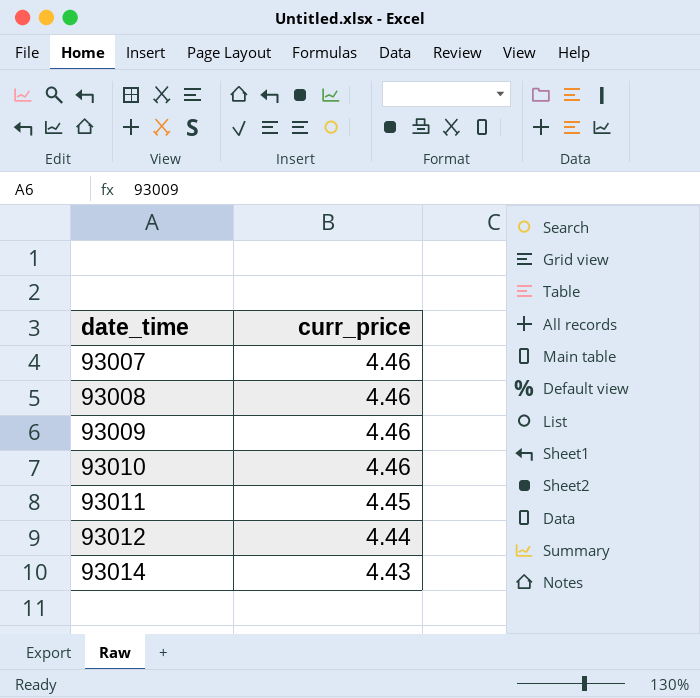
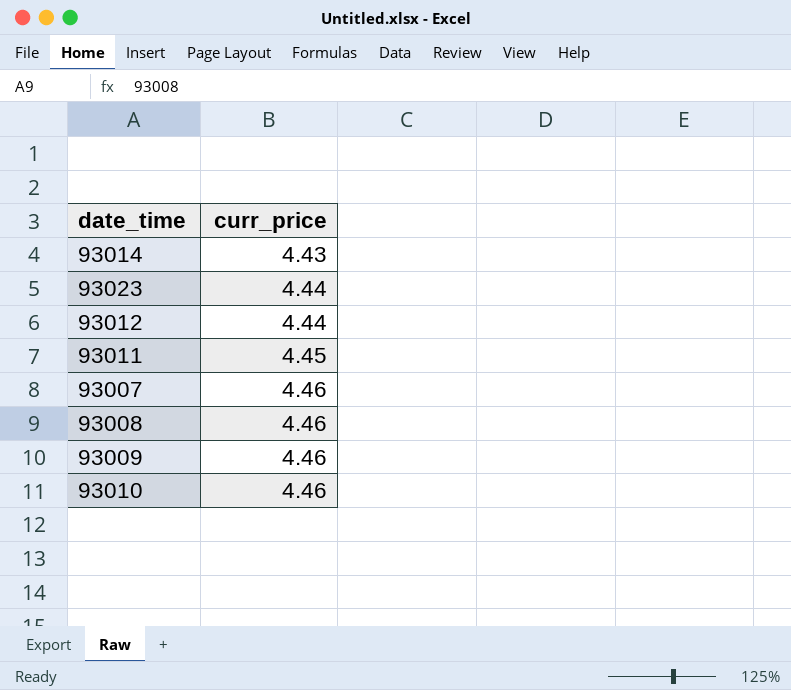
row order: date_time ascending -> curr_price ascending
row 93023: none -> 4.44

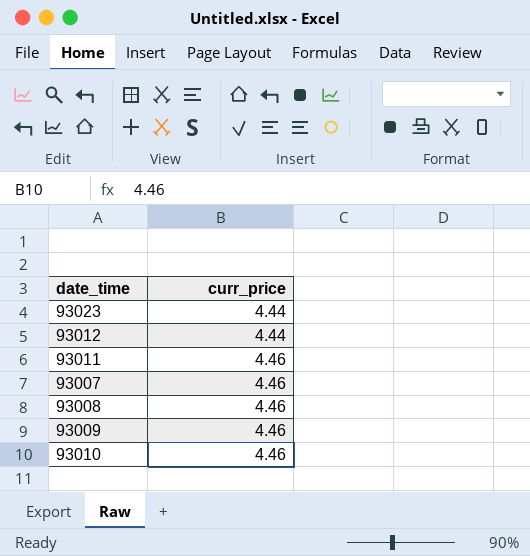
row 93014: 4.43 -> none
93011 | curr_price: 4.45 -> 4.46

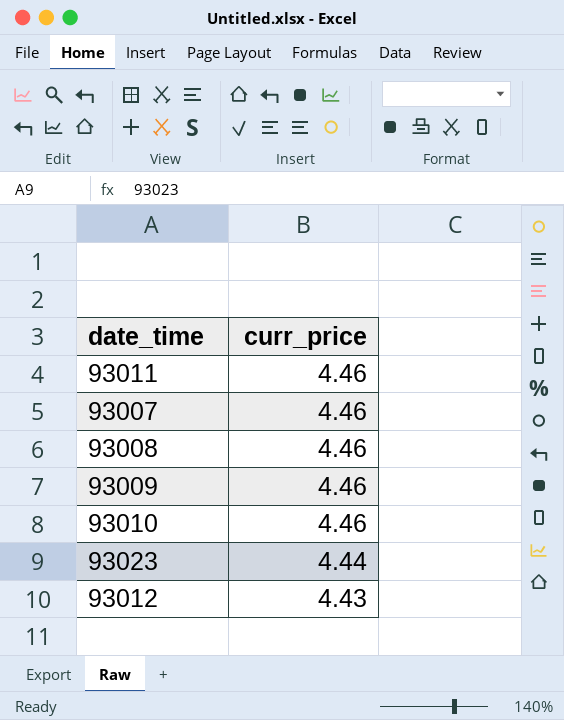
row order: curr_price ascending -> curr_price descending
93012 | curr_price: 4.44 -> 4.43

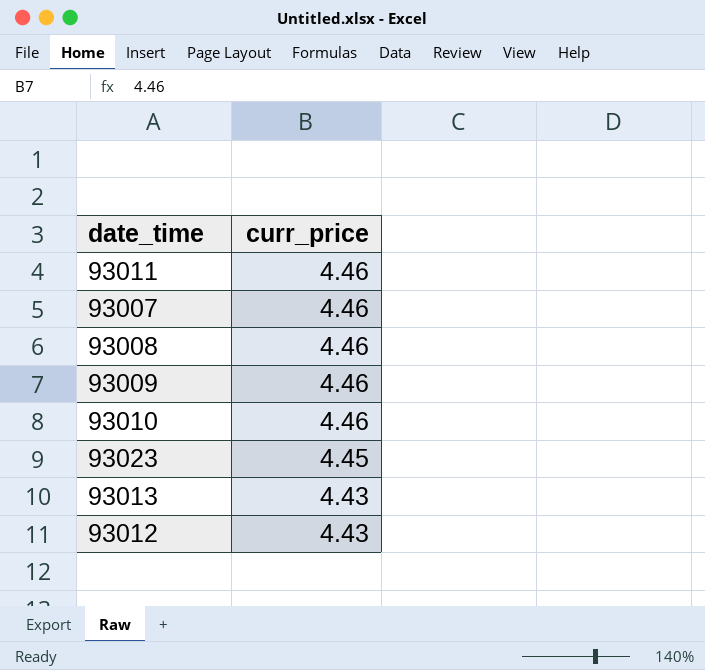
93023 | curr_price: 4.44 -> 4.45
row 93013: none -> 4.43

